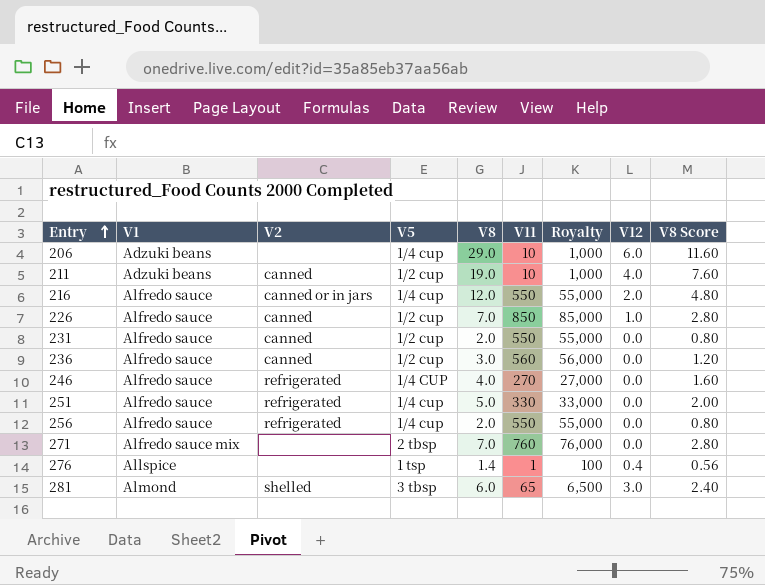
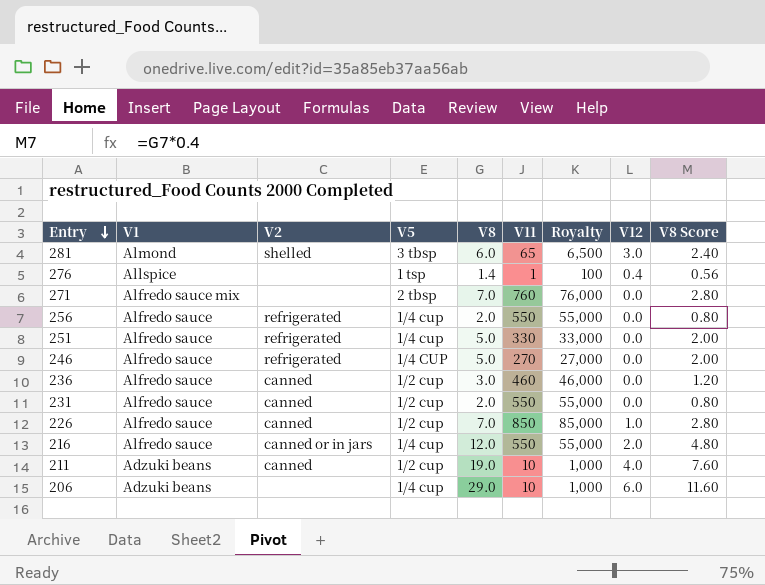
row order: Entry ascending -> Entry descending
246 | V8: 4.0 -> 5.0
246 | V8 Score: 1.60 -> 2.00
236 | V11: 560 -> 460
236 | Royalty: 56,000 -> 46,000

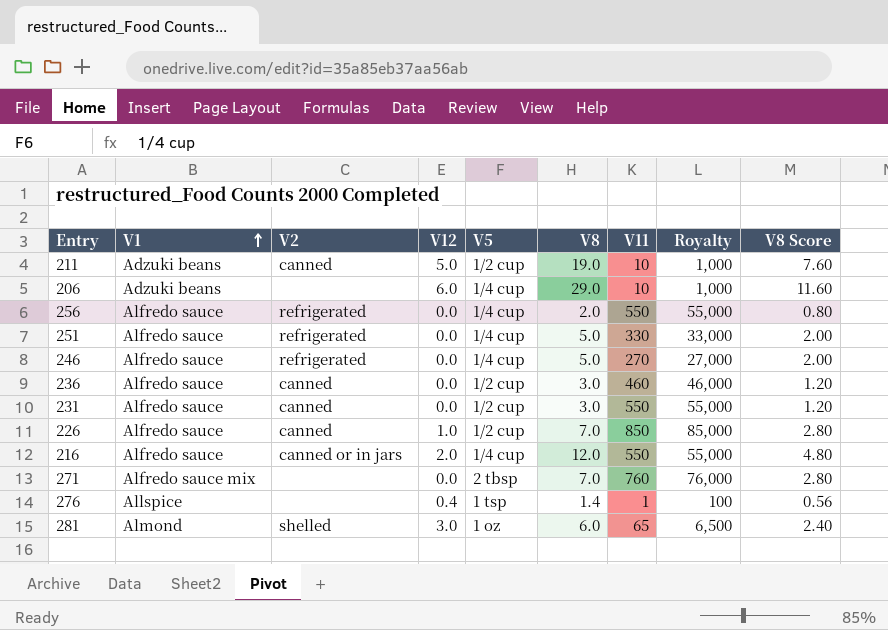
row order: Entry descending -> V1 ascending
column V12 | position: 8 -> 4
211 | V12: 4.0 -> 5.0
246 | V5: 1/4 CUP -> 1/4 cup
231 | V8: 2.0 -> 3.0
231 | V8 Score: 0.80 -> 1.20
281 | V5: 3 tbsp -> 1 oz

